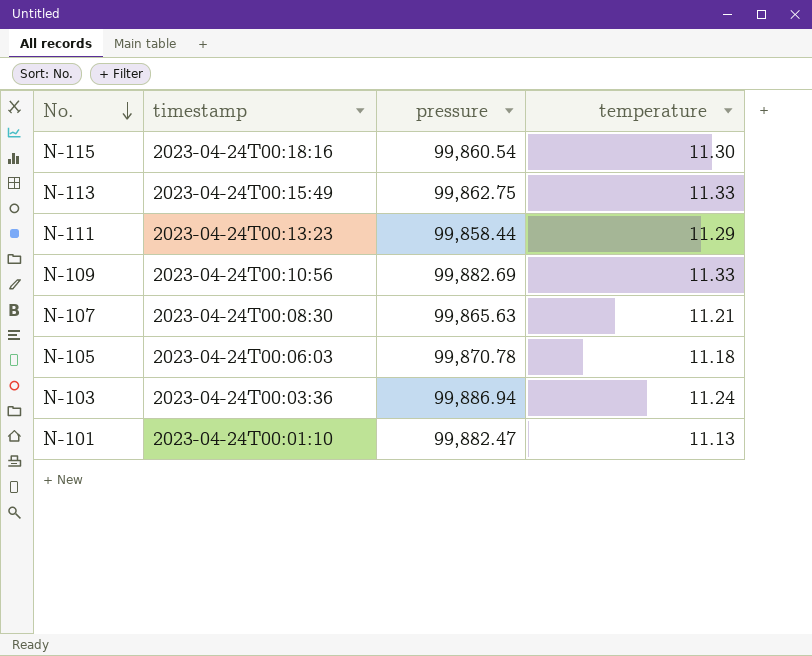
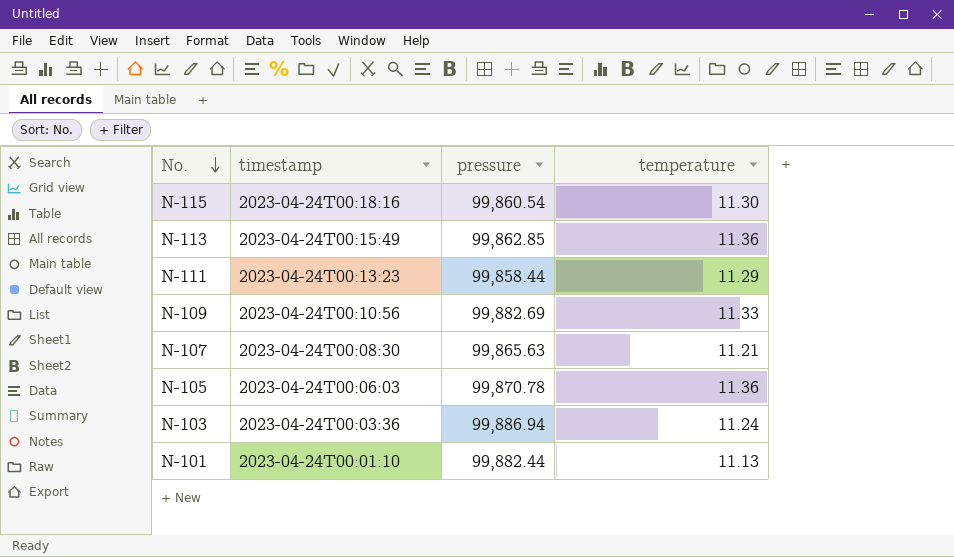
N-113 | pressure: 99,862.75 -> 99,862.85
N-113 | temperature: 11.33 -> 11.36
N-105 | temperature: 11.18 -> 11.36
N-101 | pressure: 99,882.47 -> 99,882.44

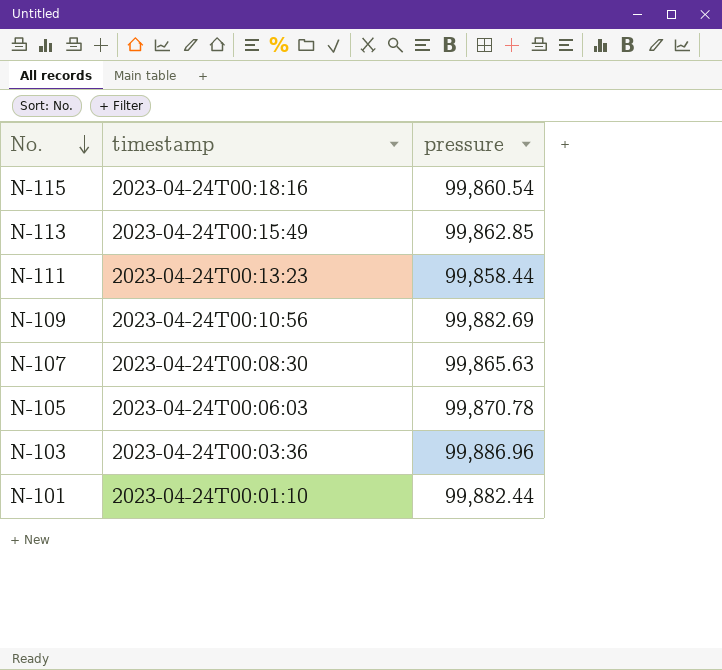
column temperature | position: 4 -> none
N-103 | pressure: 99,886.94 -> 99,886.96

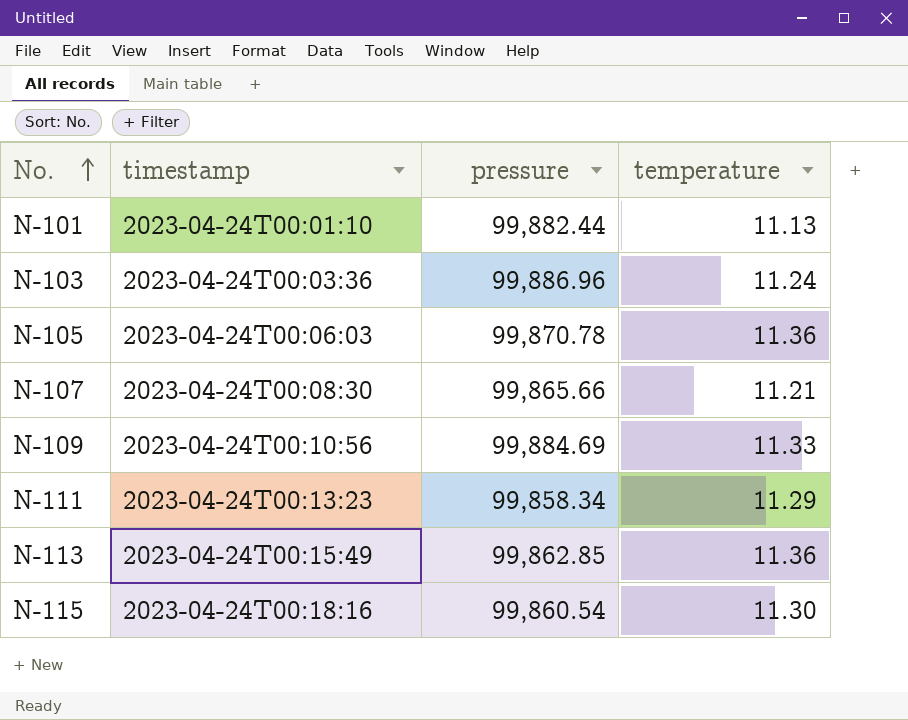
row order: No. descending -> No. ascending
column temperature | position: none -> 4
N-107 | pressure: 99,865.63 -> 99,865.66
N-109 | pressure: 99,882.69 -> 99,884.69
N-111 | pressure: 99,858.44 -> 99,858.34

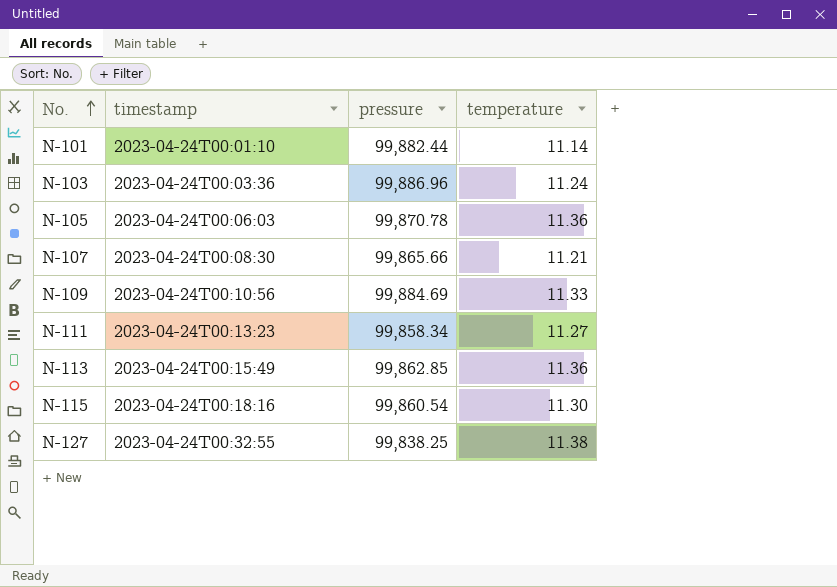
N-101 | temperature: 11.13 -> 11.14
N-111 | temperature: 11.29 -> 11.27
row N-127: none -> 2023-04-24T00:32:55 | 99,838.25 | 11.38

